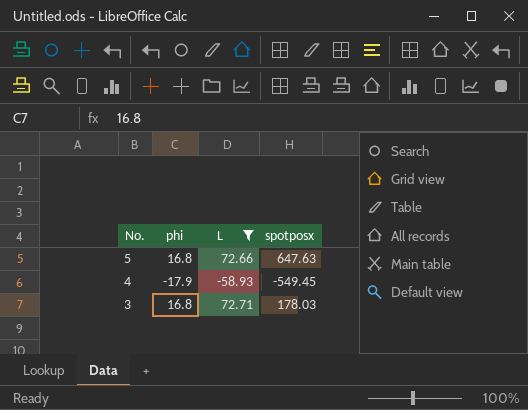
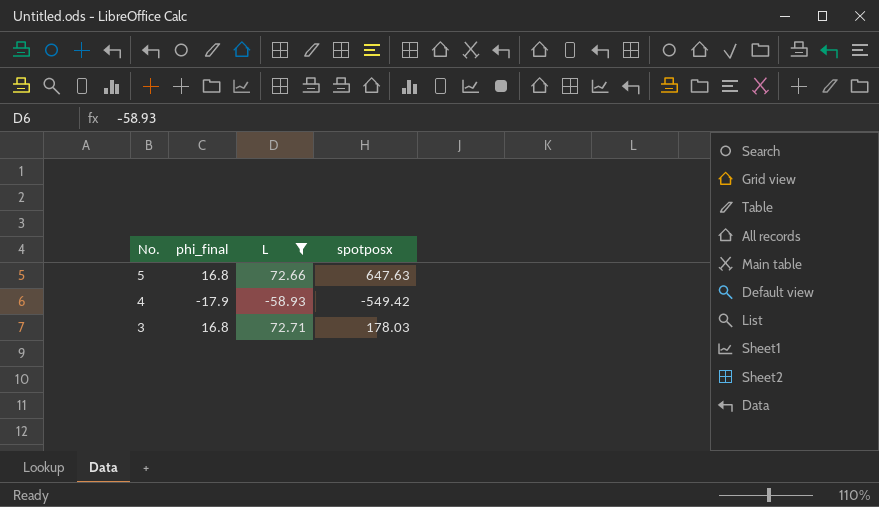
column name: phi -> phi_final
4 | spotposx: -549.45 -> -549.42

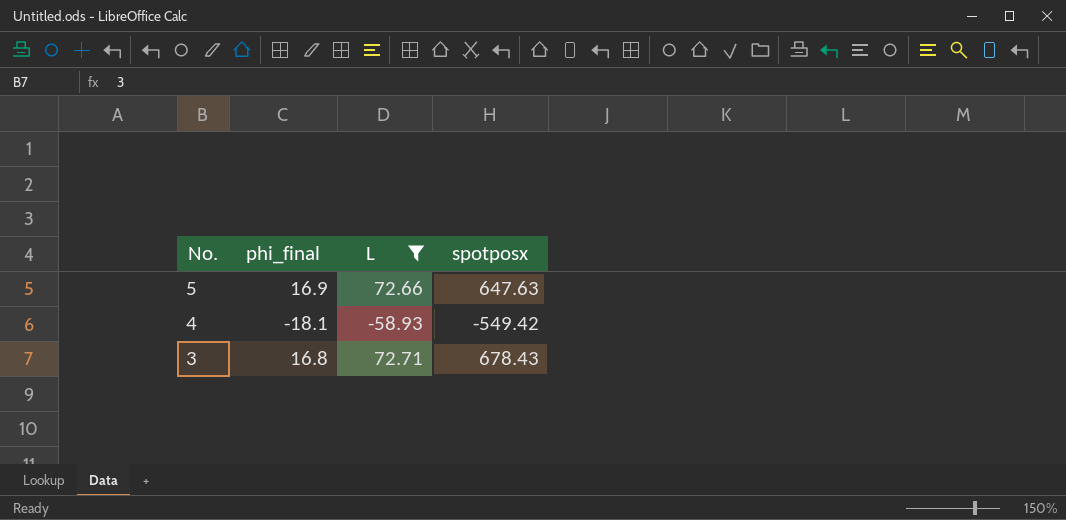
5 | phi_final: 16.8 -> 16.9
4 | phi_final: -17.9 -> -18.1
3 | spotposx: 178.03 -> 678.43

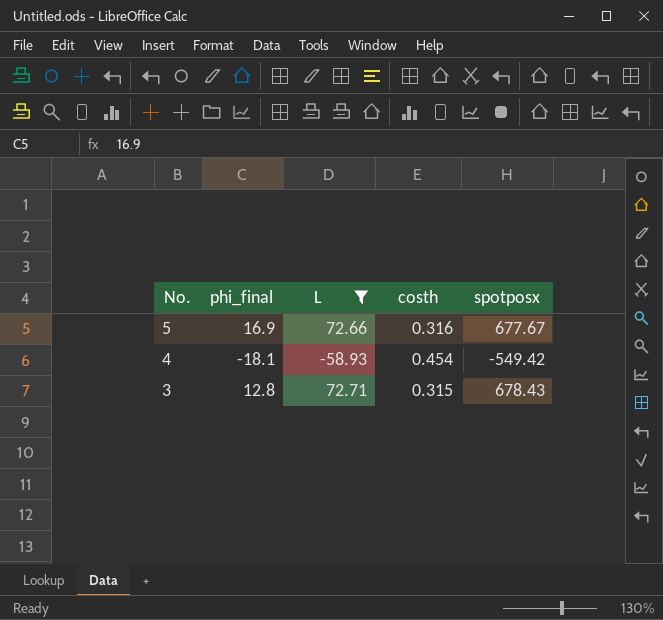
column costh | position: none -> 4
5 | spotposx: 647.63 -> 677.67
3 | phi_final: 16.8 -> 12.8

